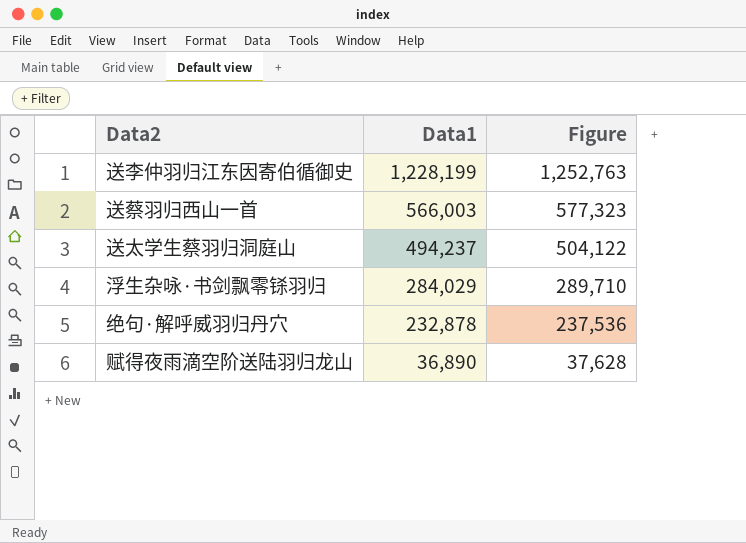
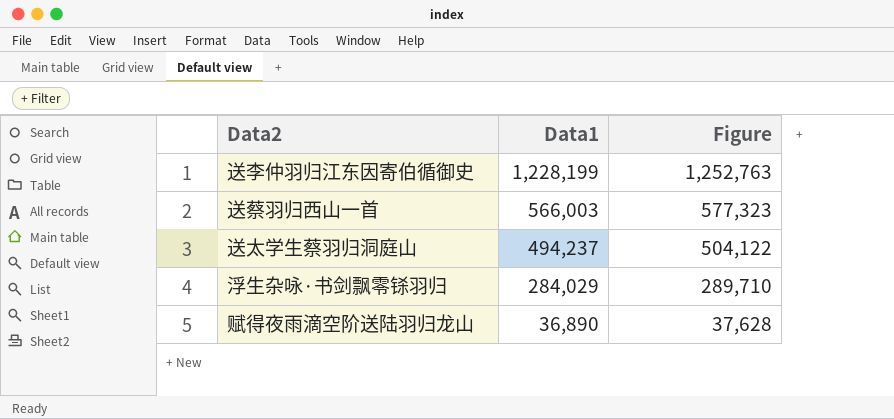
row 绝句·解呼威羽归丹穴: 232,878 | 237,536 -> none

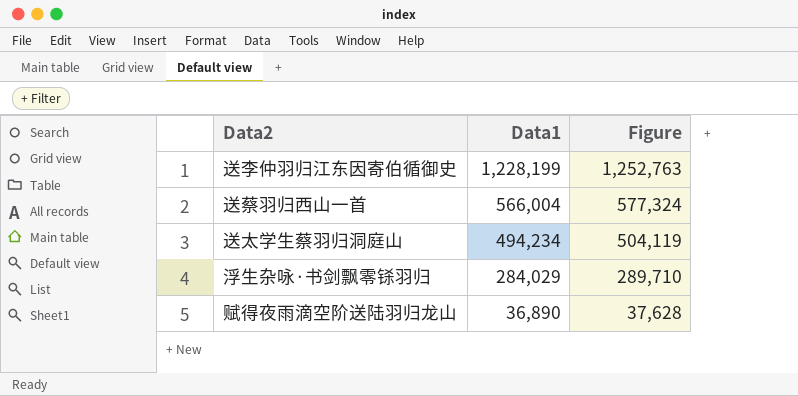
送蔡羽归西山一首 | Data1: 566,003 -> 566,004
送蔡羽归西山一首 | Figure: 577,323 -> 577,324
送太学生蔡羽归洞庭山 | Data1: 494,237 -> 494,234
送太学生蔡羽归洞庭山 | Figure: 504,122 -> 504,119

